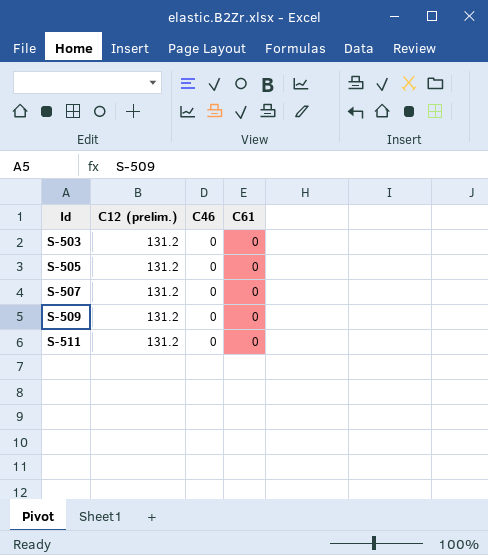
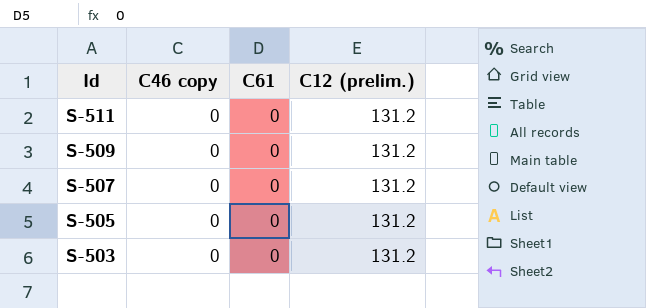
row order: Id ascending -> Id descending
column name: C46 -> C46 copy
column C12 (prelim.) | position: 2 -> 4

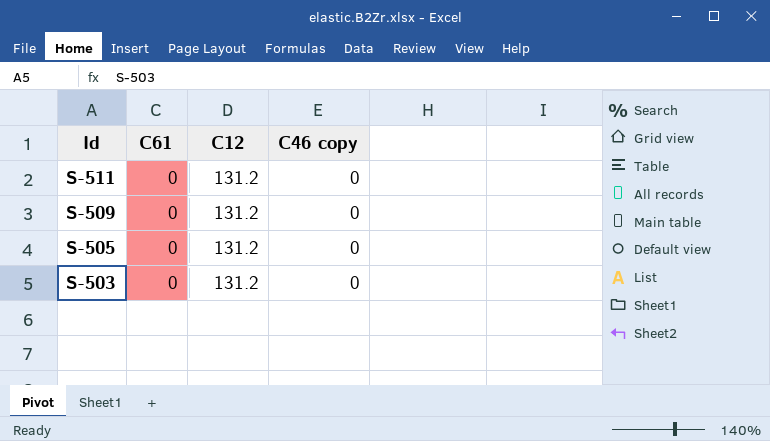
column name: C12 (prelim.) -> C12
column C46 copy | position: 2 -> 4
row S-507: 0 | 0 | 131.2 -> none

